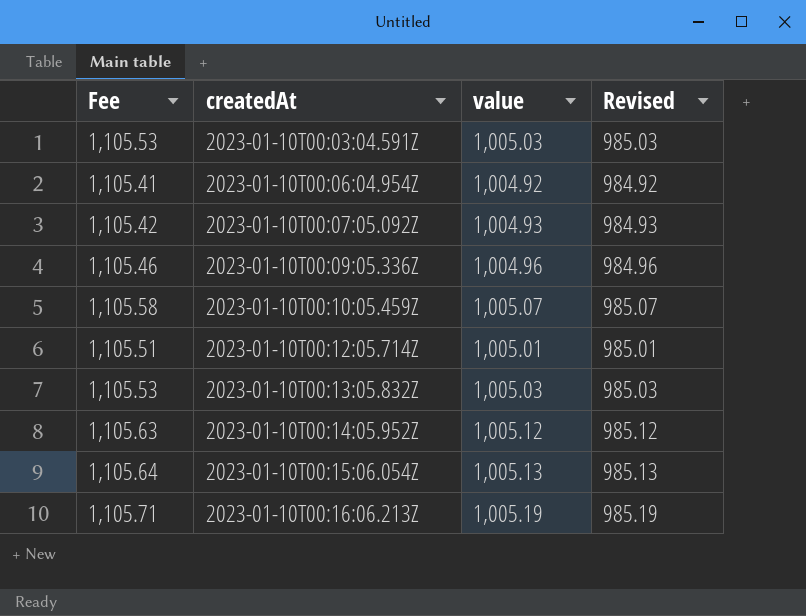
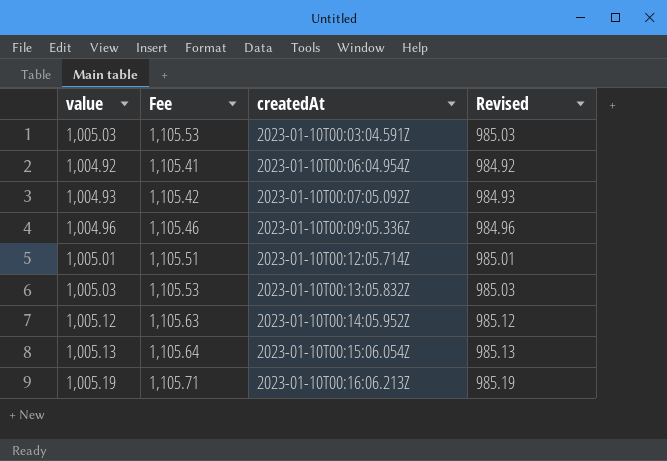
column value | position: 3 -> 1
row 2023-01-10T00:10:05.459Z: 1,105.58 | 1,005.07 | 985.07 -> none

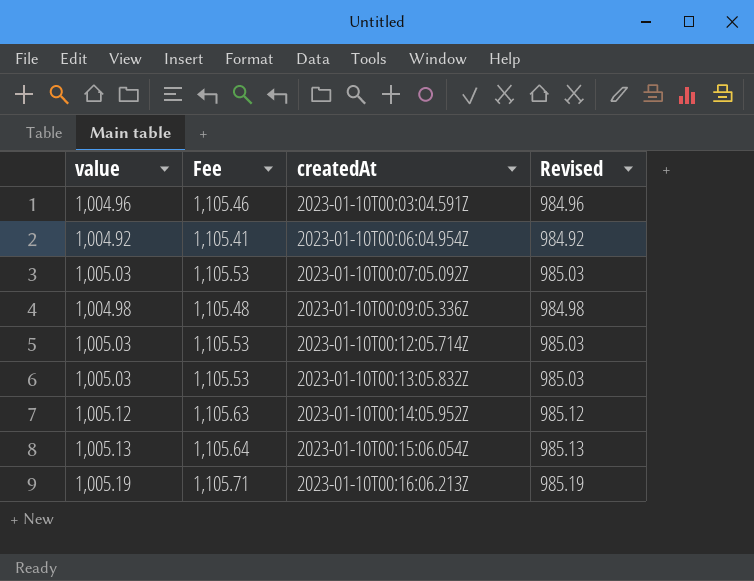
2023-01-10T00:03:04.591Z | value: 1,005.03 -> 1,004.96
2023-01-10T00:03:04.591Z | Fee: 1,105.53 -> 1,105.46
2023-01-10T00:03:04.591Z | Revised: 985.03 -> 984.96
2023-01-10T00:07:05.092Z | value: 1,004.93 -> 1,005.03
2023-01-10T00:07:05.092Z | Fee: 1,105.42 -> 1,105.53
2023-01-10T00:07:05.092Z | Revised: 984.93 -> 985.03
2023-01-10T00:09:05.336Z | value: 1,004.96 -> 1,004.98
2023-01-10T00:09:05.336Z | Fee: 1,105.46 -> 1,105.48
2023-01-10T00:09:05.336Z | Revised: 984.96 -> 984.98
2023-01-10T00:12:05.714Z | value: 1,005.01 -> 1,005.03
2023-01-10T00:12:05.714Z | Fee: 1,105.51 -> 1,105.53
2023-01-10T00:12:05.714Z | Revised: 985.01 -> 985.03

